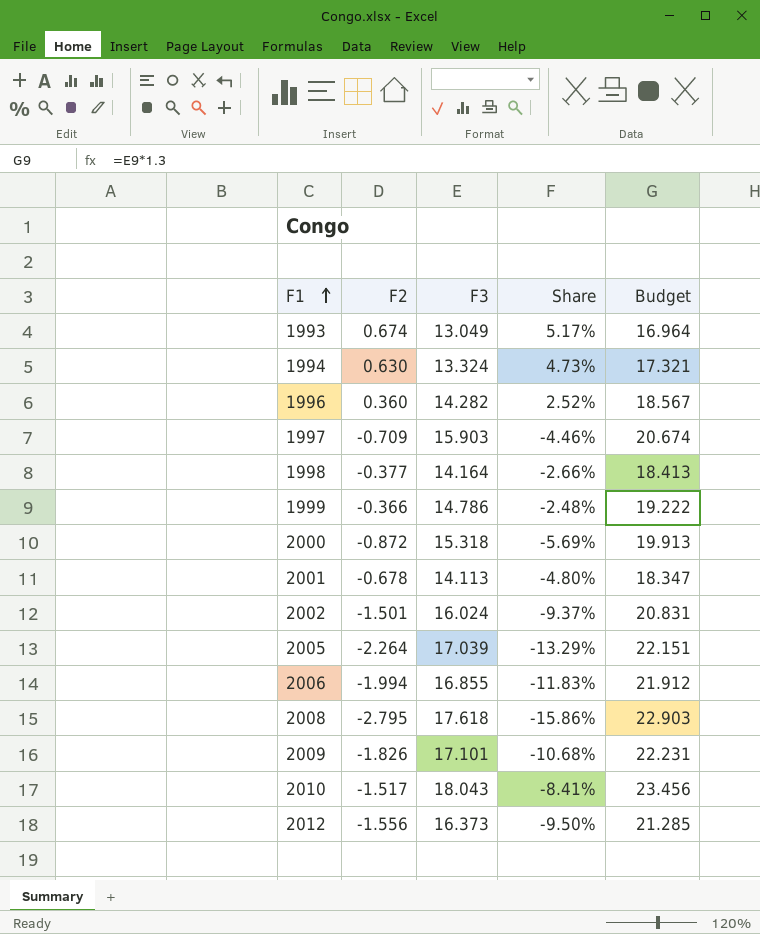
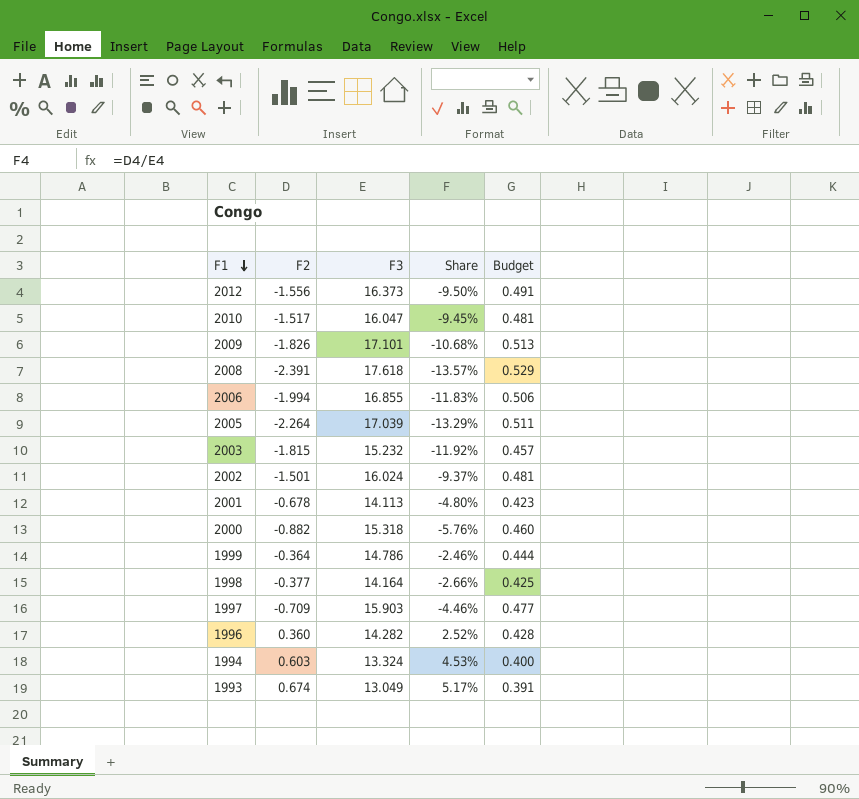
row order: F1 ascending -> F1 descending
column Budget | formula: [F3] * 1.3 -> [F3] * 0.03
2010 | F3: 18.043 -> 16.047
2010 | Share: -8.41% -> -9.45%
2008 | F2: -2.795 -> -2.391
2008 | Share: -15.86% -> -13.57%
row 2003: none -> -1.815 | 15.232 | -11.92% | 0.457
2000 | F2: -0.872 -> -0.882
2000 | Share: -5.69% -> -5.76%
1999 | F2: -0.366 -> -0.364
1999 | Share: -2.48% -> -2.46%
1994 | F2: 0.630 -> 0.603
1994 | Share: 4.73% -> 4.53%

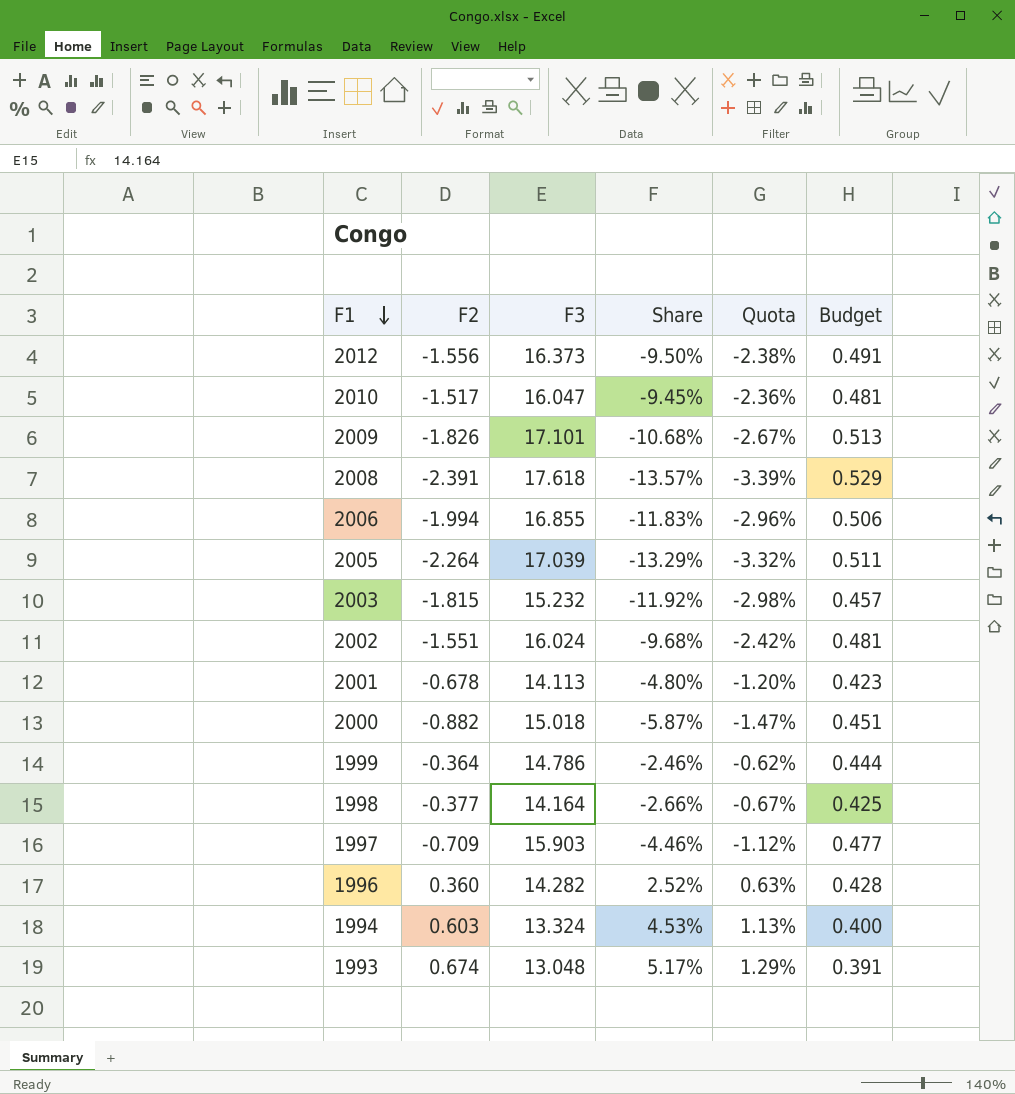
column Quota | formula: none -> [Share] * 0.25
2002 | F2: -1.501 -> -1.551
2002 | Share: -9.37% -> -9.68%
2000 | F3: 15.318 -> 15.018
2000 | Share: -5.76% -> -5.87%
2000 | Budget: 0.460 -> 0.451
1993 | F3: 13.049 -> 13.048

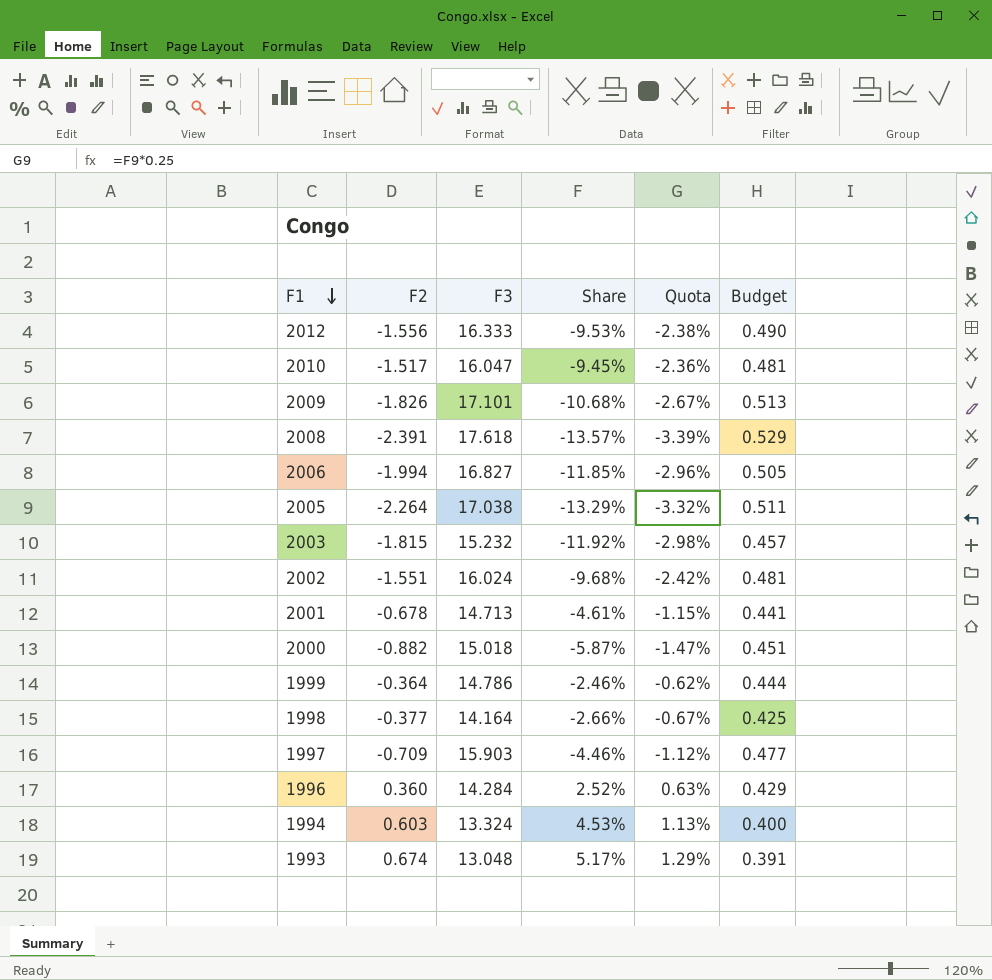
2012 | F3: 16.373 -> 16.333
2012 | Share: -9.50% -> -9.53%
2012 | Budget: 0.491 -> 0.490
2006 | F3: 16.855 -> 16.827
2006 | Share: -11.83% -> -11.85%
2006 | Budget: 0.506 -> 0.505
2005 | F3: 17.039 -> 17.038
2001 | F3: 14.113 -> 14.713
2001 | Share: -4.80% -> -4.61%
2001 | Quota: -1.20% -> -1.15%
2001 | Budget: 0.423 -> 0.441
1996 | F3: 14.282 -> 14.284
1996 | Budget: 0.428 -> 0.429

